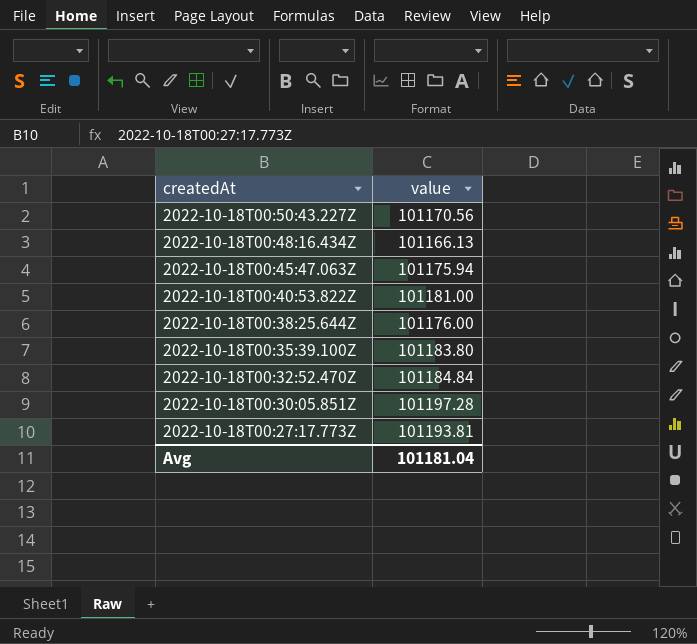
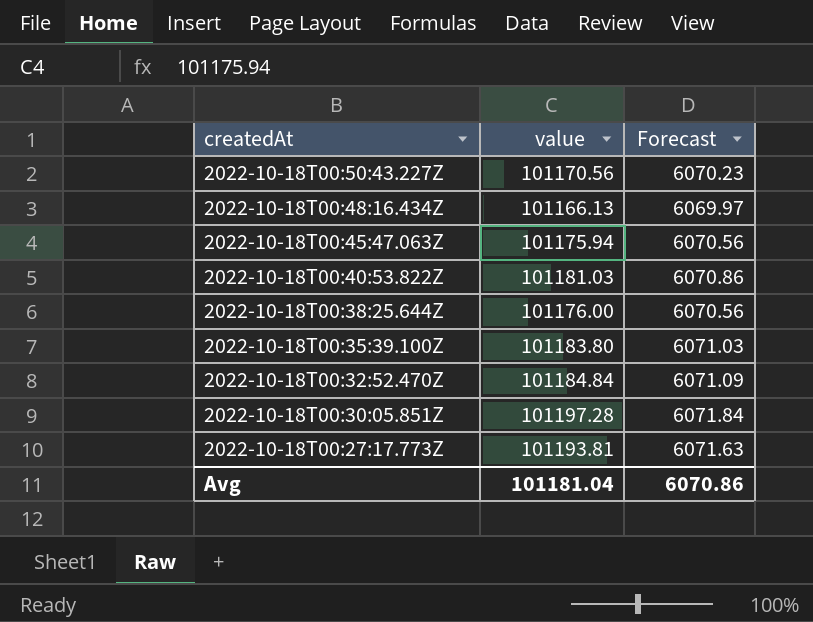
column Forecast | formula: none -> [value] * 0.06
2022-10-18T00:40:53.822Z | value: 101181.00 -> 101181.03

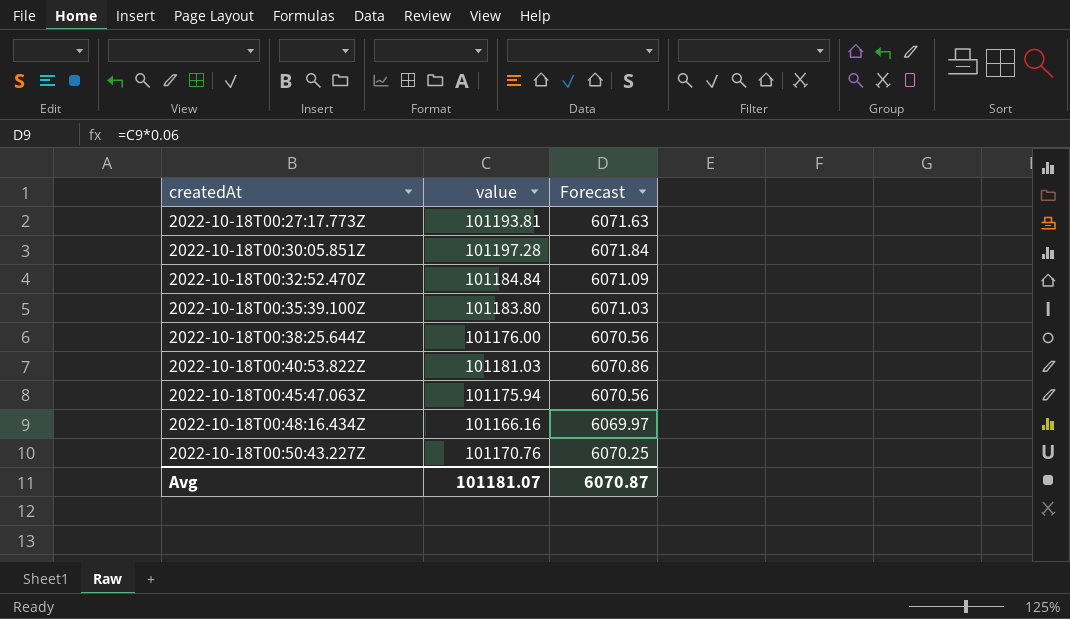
row order: createdAt descending -> createdAt ascending
2022-10-18T00:48:16.434Z | value: 101166.13 -> 101166.16
2022-10-18T00:50:43.227Z | value: 101170.56 -> 101170.76
2022-10-18T00:50:43.227Z | Forecast: 6070.23 -> 6070.25
Avg | value: 101181.04 -> 101181.07
Avg | Forecast: 6070.86 -> 6070.87

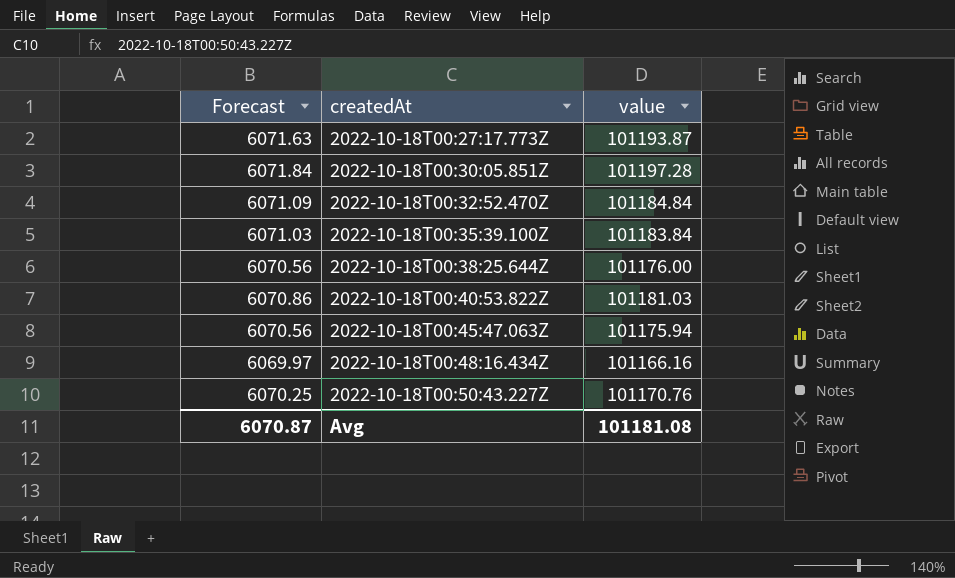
column Forecast | position: 3 -> 1
2022-10-18T00:27:17.773Z | value: 101193.81 -> 101193.87
2022-10-18T00:35:39.100Z | value: 101183.80 -> 101183.84
Avg | value: 101181.07 -> 101181.08

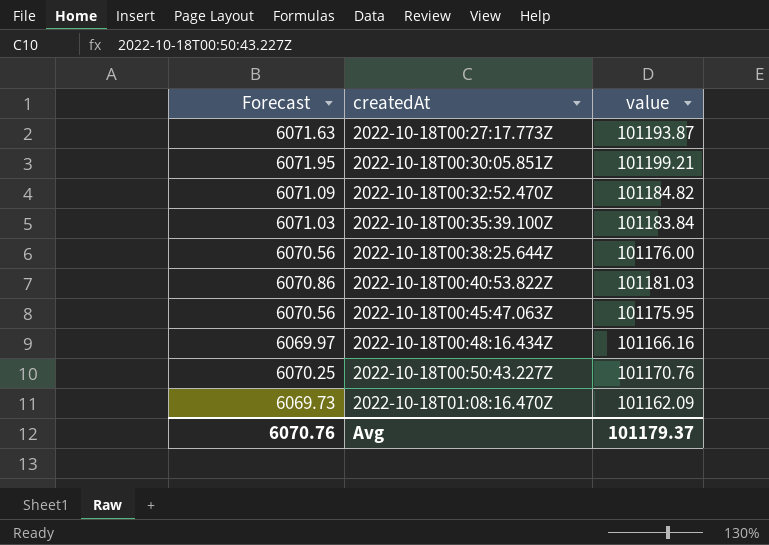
2022-10-18T00:30:05.851Z | Forecast: 6071.84 -> 6071.95
2022-10-18T00:30:05.851Z | value: 101197.28 -> 101199.21
2022-10-18T00:32:52.470Z | value: 101184.84 -> 101184.82
2022-10-18T00:45:47.063Z | value: 101175.94 -> 101175.95
row 2022-10-18T01:08:16.470Z: none -> 6069.73 | 101162.09
Avg | Forecast: 6070.87 -> 6070.76
Avg | value: 101181.08 -> 101179.37

